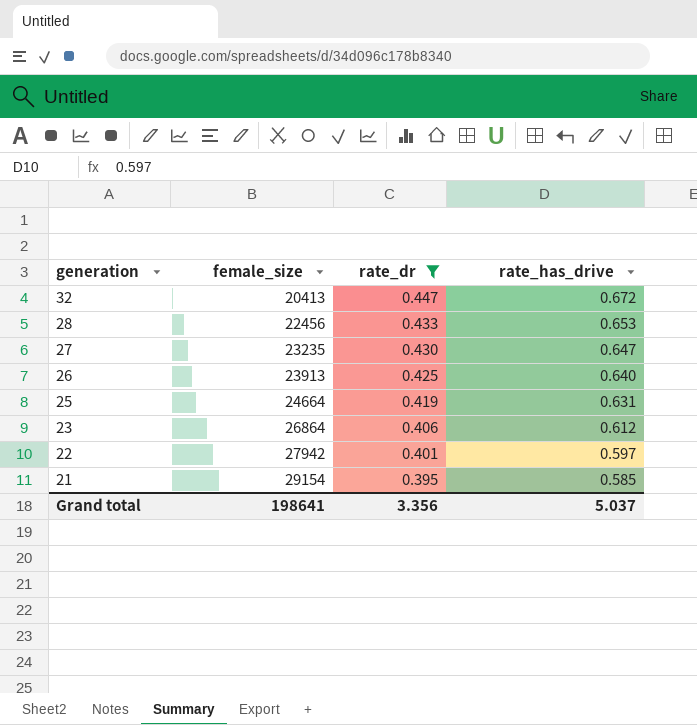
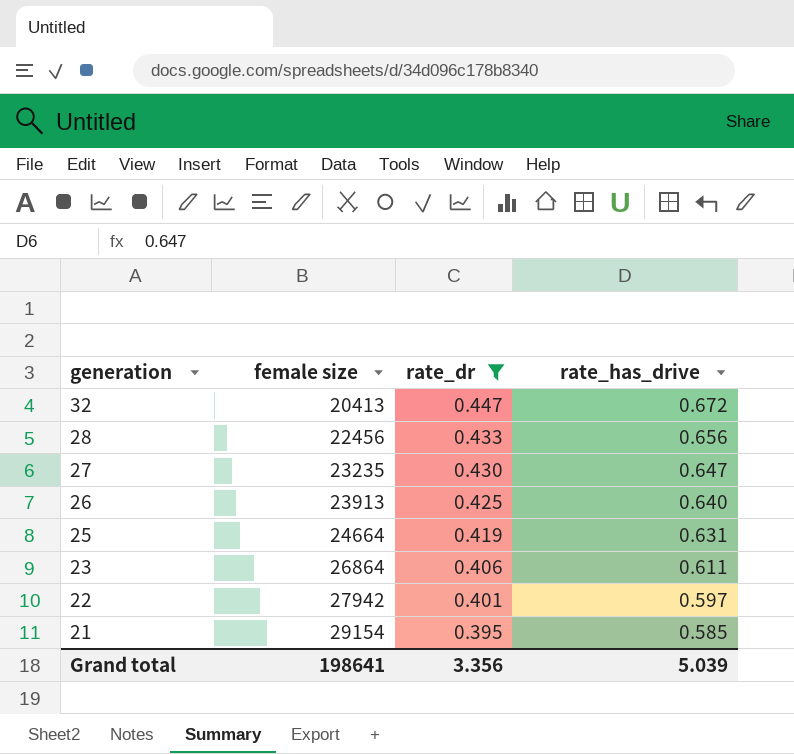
column name: female_size -> female size
28 | rate_has_drive: 0.653 -> 0.656
23 | rate_has_drive: 0.612 -> 0.611
Grand total | rate_has_drive: 5.037 -> 5.039

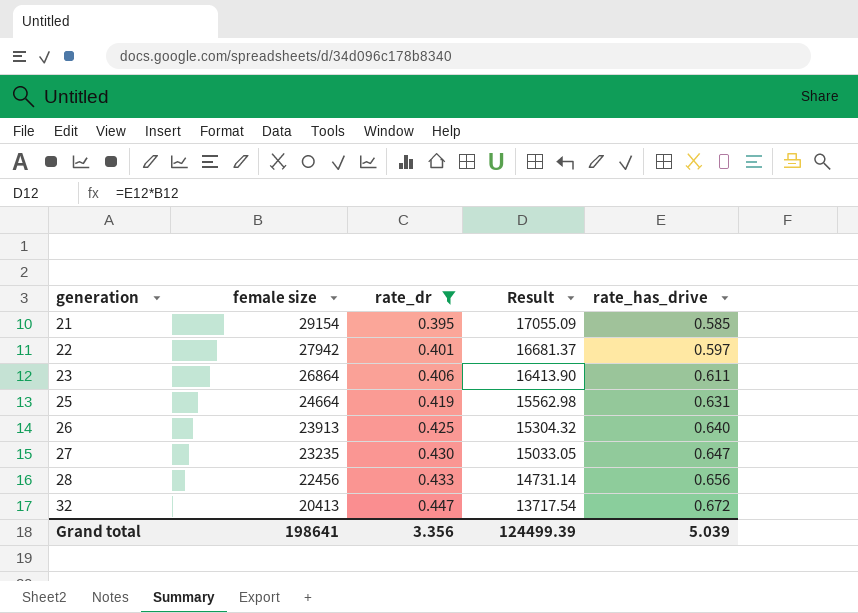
row order: generation descending -> generation ascending
column Result | formula: none -> [female size] * [rate_has_drive]

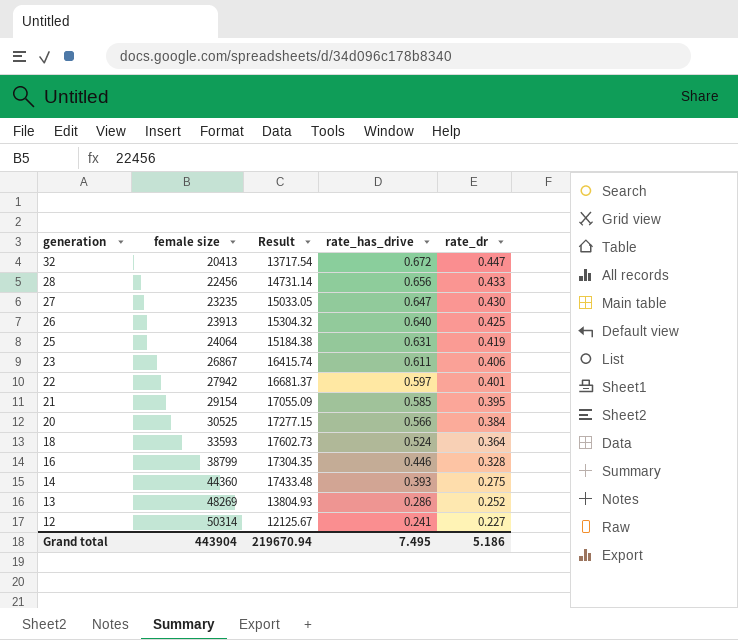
filter: rate_dr >= 0.395 -> none
row order: generation ascending -> generation descending
column rate_dr | position: 3 -> 5
25 | female size: 24664 -> 24064
25 | Result: 15562.98 -> 15184.38
23 | female size: 26864 -> 26867
23 | Result: 16413.90 -> 16415.74
Grand total | female size: 198641 -> 443904
Grand total | Result: 124499.39 -> 219670.94
Grand total | rate_has_drive: 5.039 -> 7.495
Grand total | rate_dr: 3.356 -> 5.186

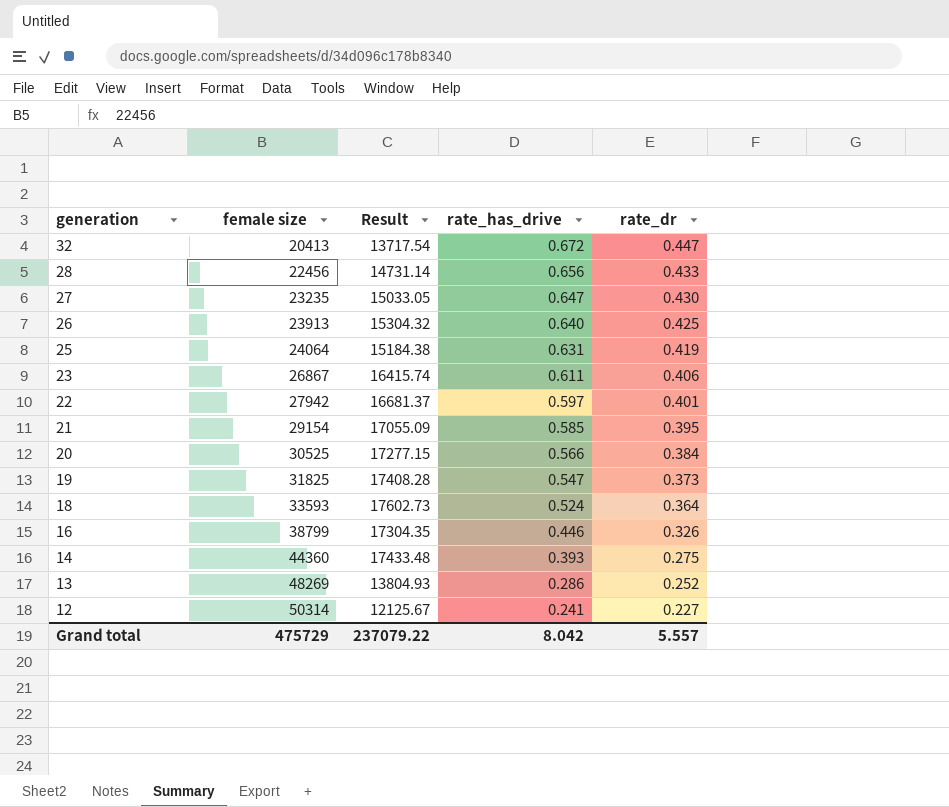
row 19: none -> 31825 | 17408.28 | 0.547 | 0.373
16 | rate_dr: 0.328 -> 0.326
Grand total | female size: 443904 -> 475729
Grand total | Result: 219670.94 -> 237079.22
Grand total | rate_has_drive: 7.495 -> 8.042
Grand total | rate_dr: 5.186 -> 5.557

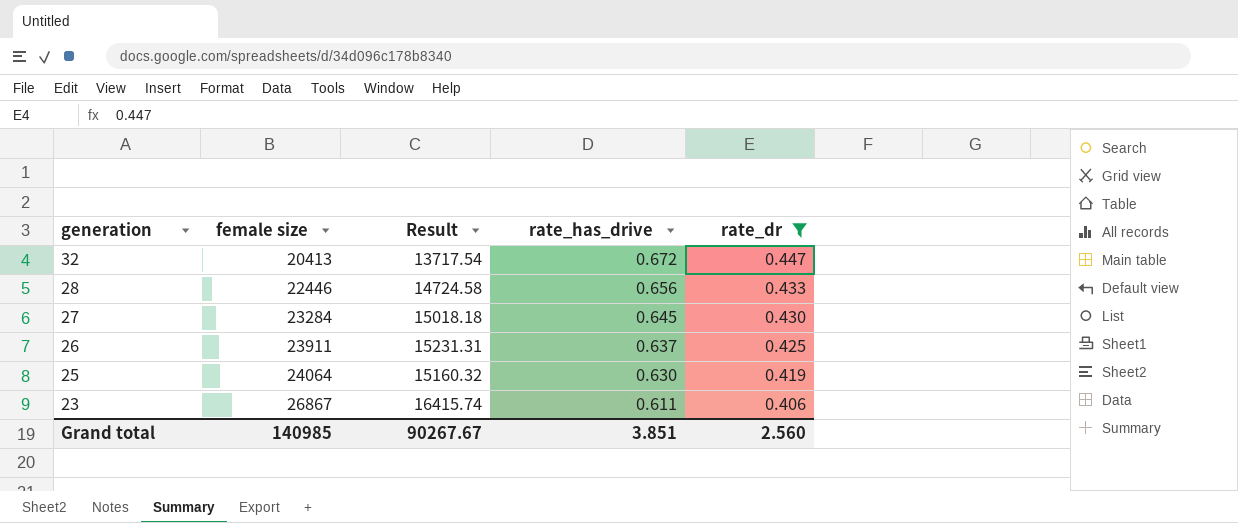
filter: none -> rate_dr >= 0.406
28 | female size: 22456 -> 22446
28 | Result: 14731.14 -> 14724.58
27 | female size: 23235 -> 23284
27 | Result: 15033.05 -> 15018.18
27 | rate_has_drive: 0.647 -> 0.645
26 | female size: 23913 -> 23911
26 | Result: 15304.32 -> 15231.31
26 | rate_has_drive: 0.640 -> 0.637
25 | Result: 15184.38 -> 15160.32
25 | rate_has_drive: 0.631 -> 0.630
Grand total | female size: 475729 -> 140985
Grand total | Result: 237079.22 -> 90267.67
Grand total | rate_has_drive: 8.042 -> 3.851
Grand total | rate_dr: 5.557 -> 2.560

